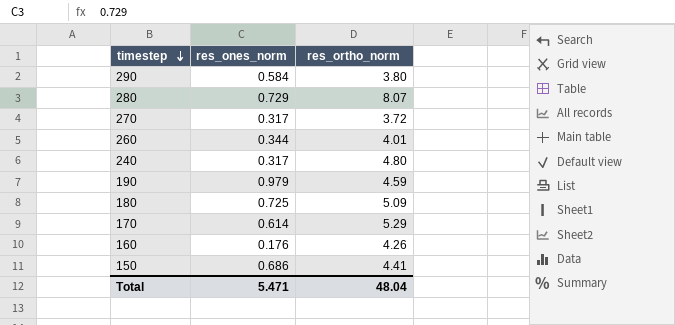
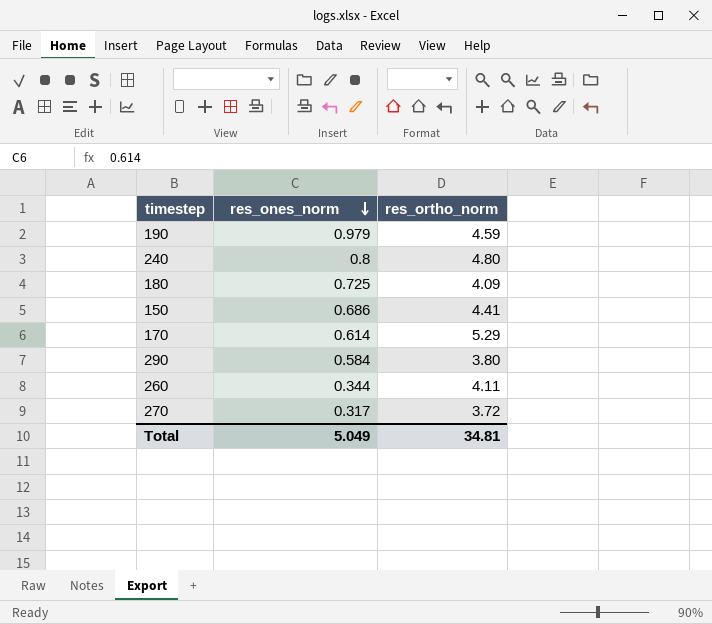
row order: timestep descending -> res_ones_norm descending
row 280: 0.729 | 8.07 -> none
row 160: 0.176 | 4.26 -> none
240 | res_ones_norm: 0.317 -> 0.8
180 | res_ortho_norm: 5.09 -> 4.09
260 | res_ortho_norm: 4.01 -> 4.11
Total | res_ones_norm: 5.471 -> 5.049
Total | res_ortho_norm: 48.04 -> 34.81

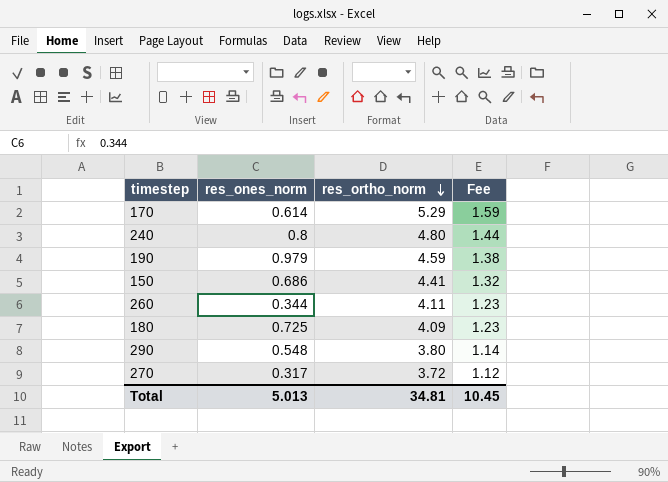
row order: res_ones_norm descending -> res_ortho_norm descending
column Fee | formula: none -> [res_ortho_norm] * 0.3
290 | res_ones_norm: 0.584 -> 0.548
Total | res_ones_norm: 5.049 -> 5.013

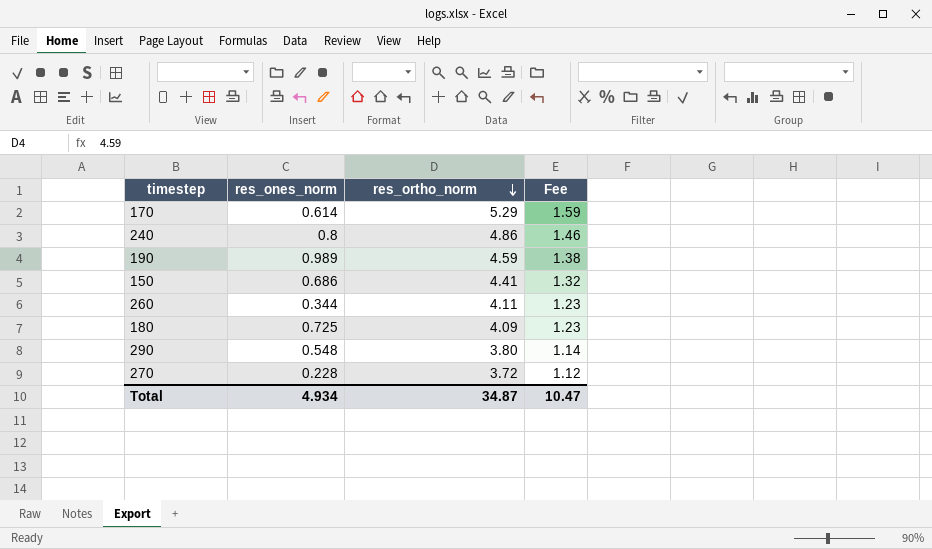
240 | res_ortho_norm: 4.80 -> 4.86
240 | Fee: 1.44 -> 1.46
190 | res_ones_norm: 0.979 -> 0.989
270 | res_ones_norm: 0.317 -> 0.228
Total | res_ones_norm: 5.013 -> 4.934
Total | res_ortho_norm: 34.81 -> 34.87
Total | Fee: 10.45 -> 10.47

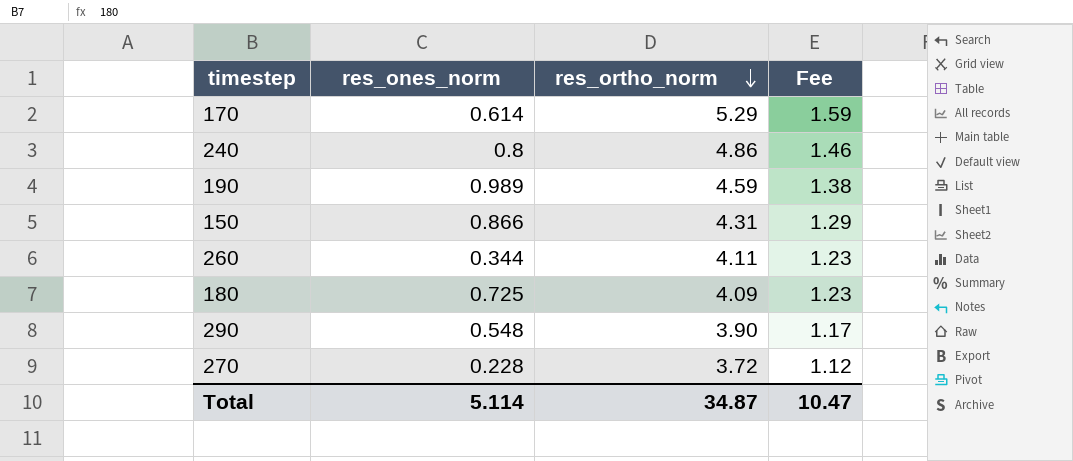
150 | res_ones_norm: 0.686 -> 0.866
150 | res_ortho_norm: 4.41 -> 4.31
150 | Fee: 1.32 -> 1.29
290 | res_ortho_norm: 3.80 -> 3.90
290 | Fee: 1.14 -> 1.17
Total | res_ones_norm: 4.934 -> 5.114

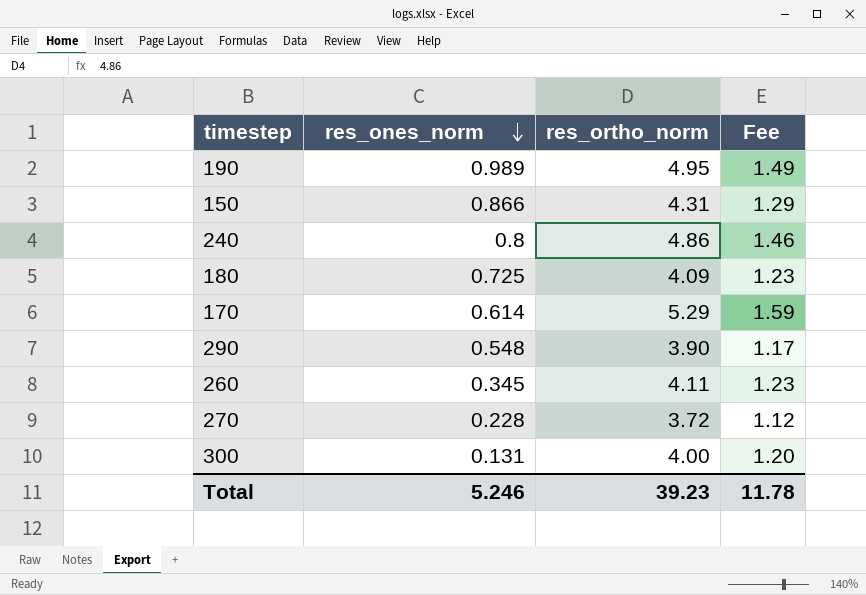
row order: res_ortho_norm descending -> res_ones_norm descending
190 | res_ortho_norm: 4.59 -> 4.95
190 | Fee: 1.38 -> 1.49
260 | res_ones_norm: 0.344 -> 0.345
row 300: none -> 0.131 | 4.00 | 1.20
Total | res_ones_norm: 5.114 -> 5.246
Total | res_ortho_norm: 34.87 -> 39.23
Total | Fee: 10.47 -> 11.78

